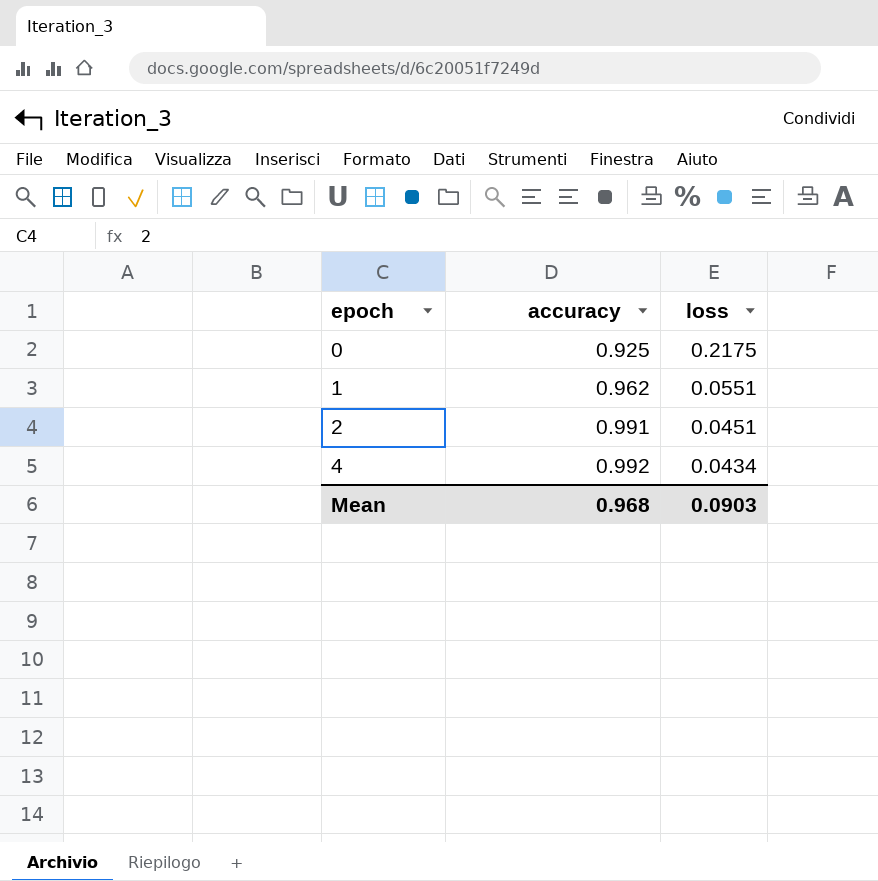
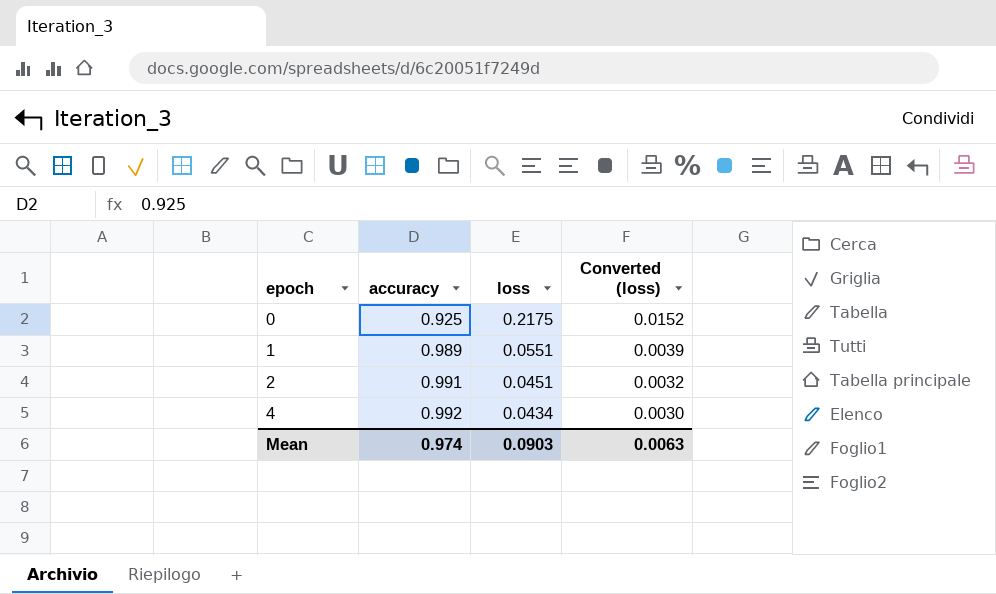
column Converted (loss) | formula: none -> [loss] * 0.07
1 | accuracy: 0.962 -> 0.989
Mean | accuracy: 0.968 -> 0.974

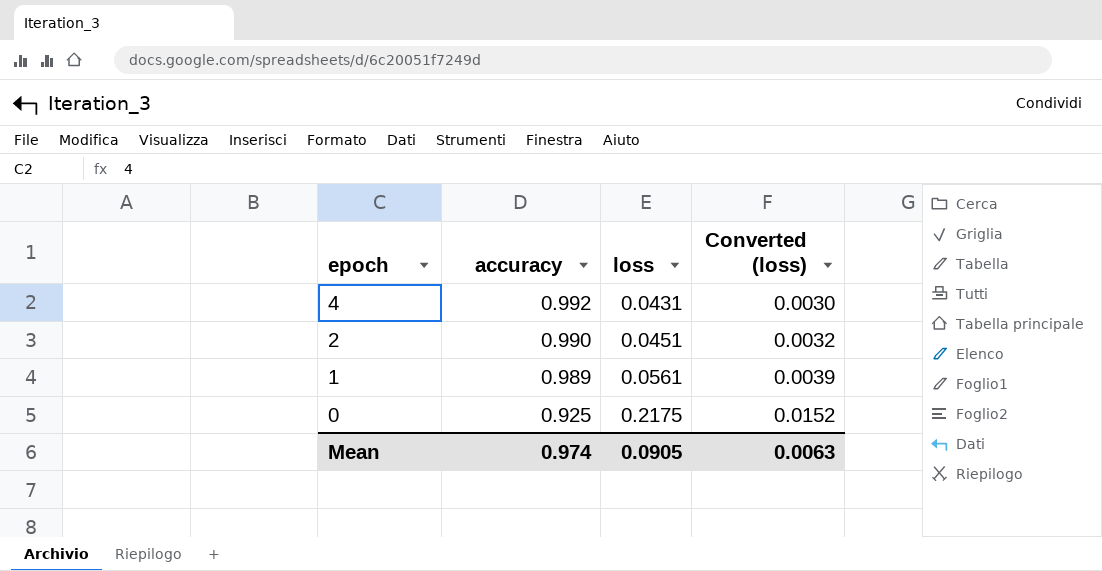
row order: epoch ascending -> epoch descending
4 | loss: 0.0434 -> 0.0431
2 | accuracy: 0.991 -> 0.990
1 | loss: 0.0551 -> 0.0561
Mean | loss: 0.0903 -> 0.0905

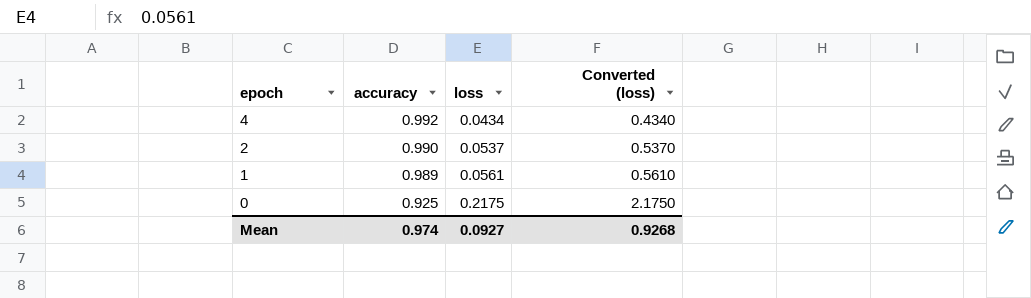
column Converted (loss) | formula: [loss] * 0.07 -> [loss] * 10
4 | loss: 0.0431 -> 0.0434
2 | loss: 0.0451 -> 0.0537
Mean | loss: 0.0905 -> 0.0927
Mean | Converted (loss): 0.0063 -> 0.9268

